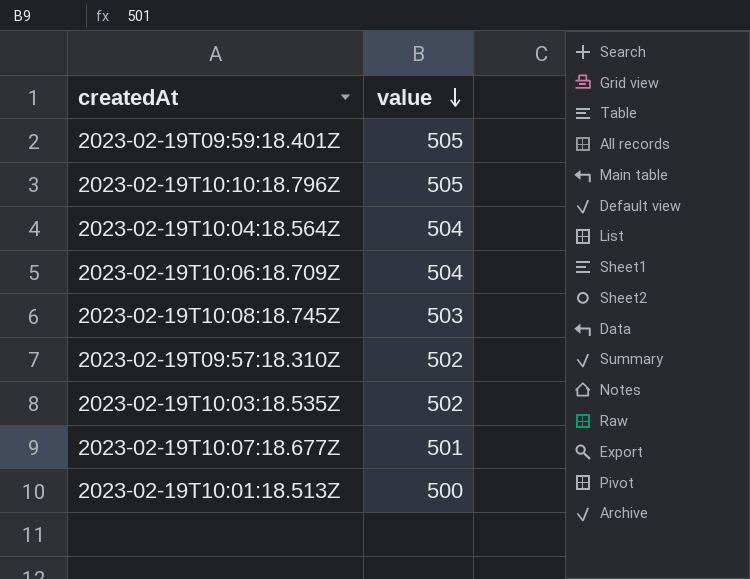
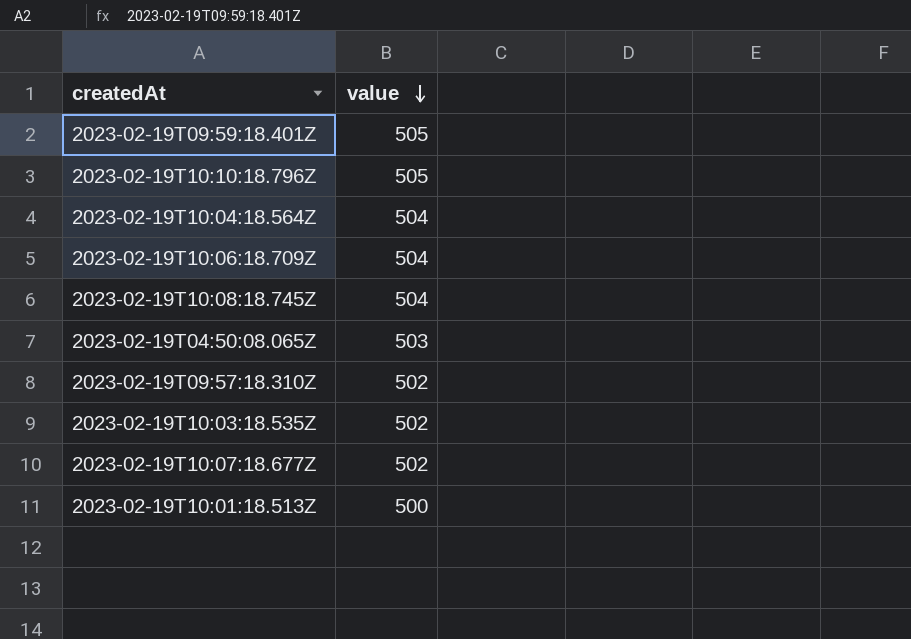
2023-02-19T10:08:18.745Z | value: 503 -> 504
row 2023-02-19T04:50:08.065Z: none -> 503
2023-02-19T10:07:18.677Z | value: 501 -> 502

